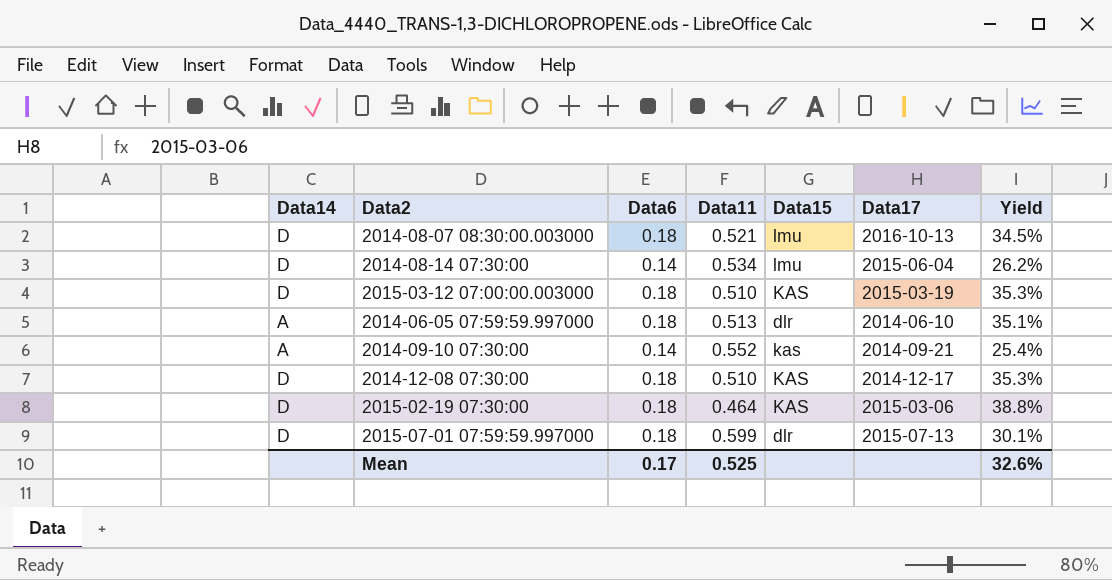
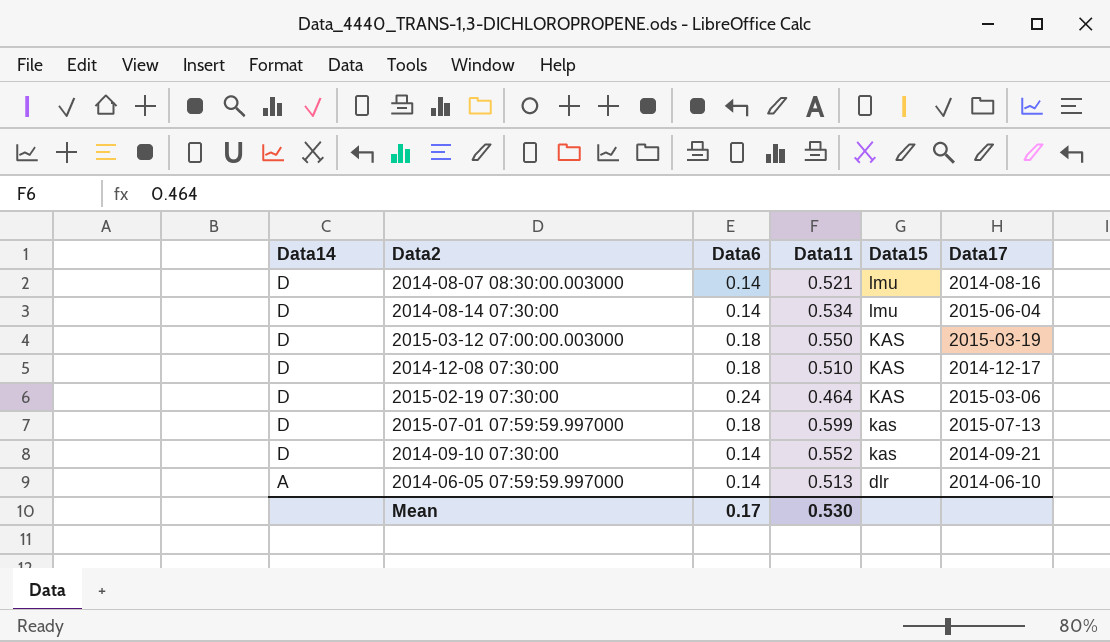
row order: none -> Data14 descending
column Yield | formula: [Data6] / [Data11] -> none
2014-08-07 08:30:00.003000 | Data6: 0.18 -> 0.14
2014-08-07 08:30:00.003000 | Data17: 2016-10-13 -> 2014-08-16
2015-03-12 07:00:00.003000 | Data11: 0.510 -> 0.550
2015-02-19 07:30:00 | Data6: 0.18 -> 0.24
2015-07-01 07:59:59.997000 | Data15: dlr -> kas
2014-09-10 07:30:00 | Data14: A -> D
2014-06-05 07:59:59.997000 | Data6: 0.18 -> 0.14
Mean | Data11: 0.525 -> 0.530

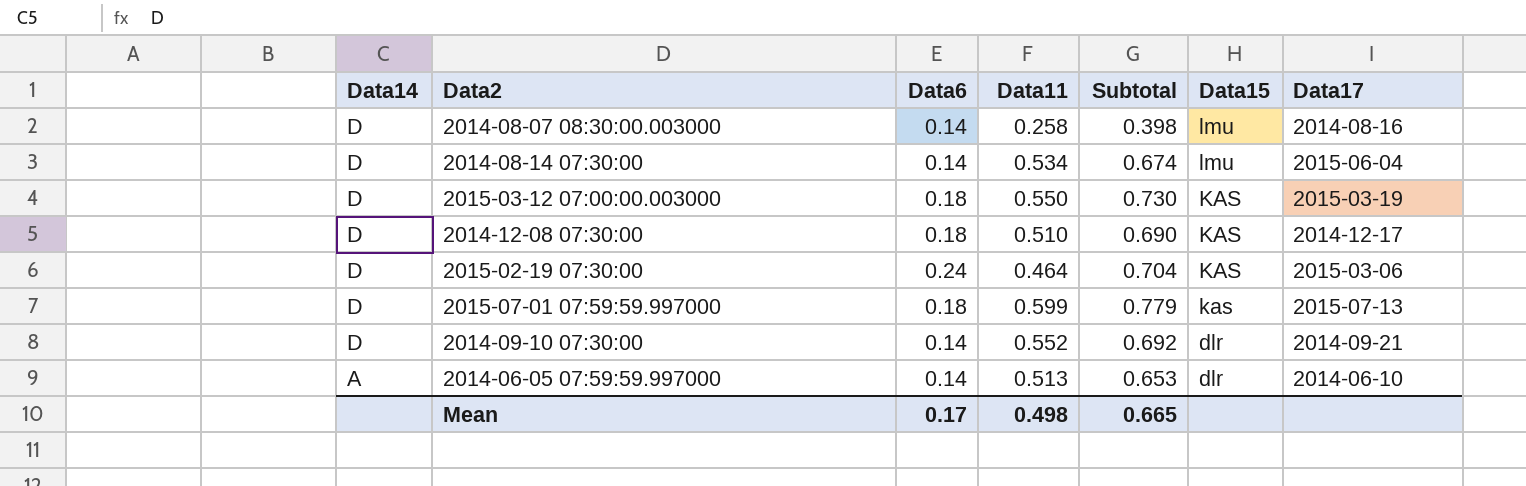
column Subtotal | formula: none -> [Data6] + [Data11]
2014-08-07 08:30:00.003000 | Data11: 0.521 -> 0.258
2014-09-10 07:30:00 | Data15: kas -> dlr
Mean | Data11: 0.530 -> 0.498

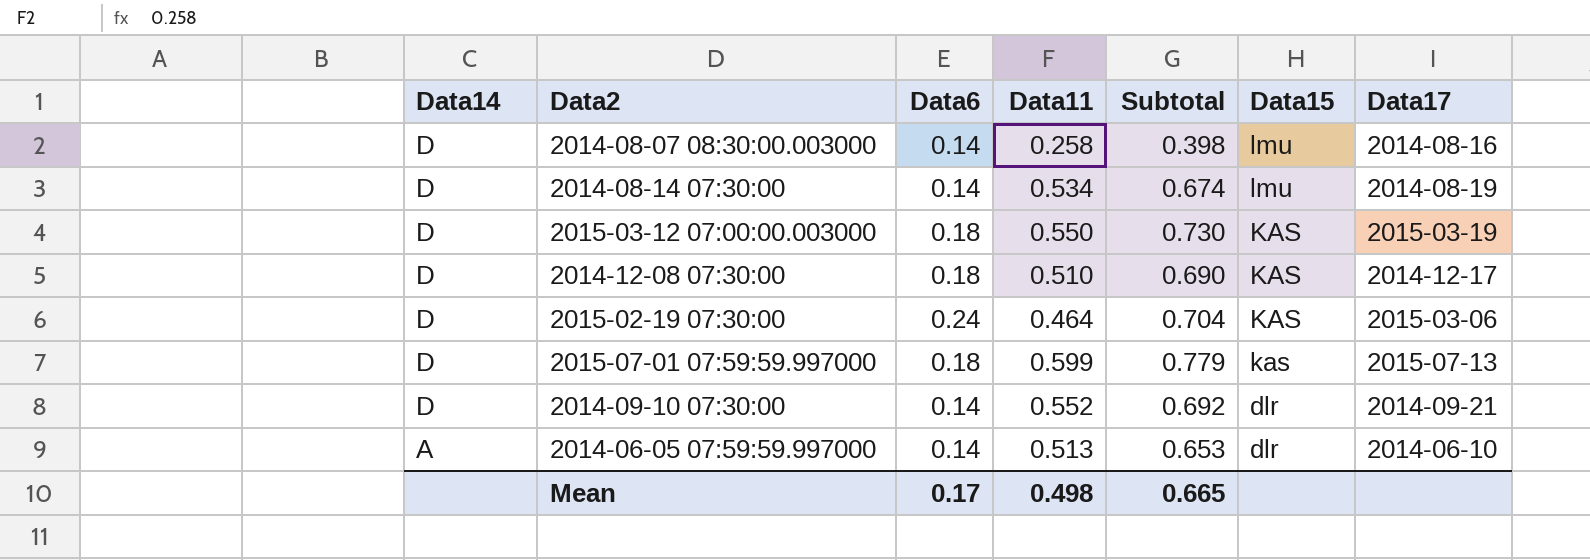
2014-08-14 07:30:00 | Data17: 2015-06-04 -> 2014-08-19

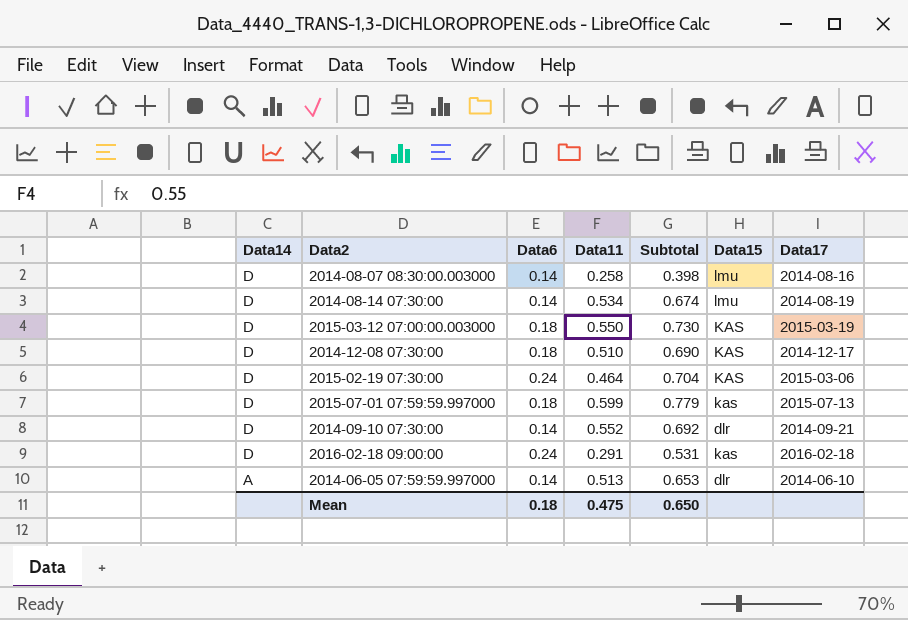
row 2016-02-18 09:00:00: none -> D | 0.24 | 0.291 | 0.531 | kas | 2016-02-18
Mean | Data6: 0.17 -> 0.18
Mean | Data11: 0.498 -> 0.475
Mean | Subtotal: 0.665 -> 0.650

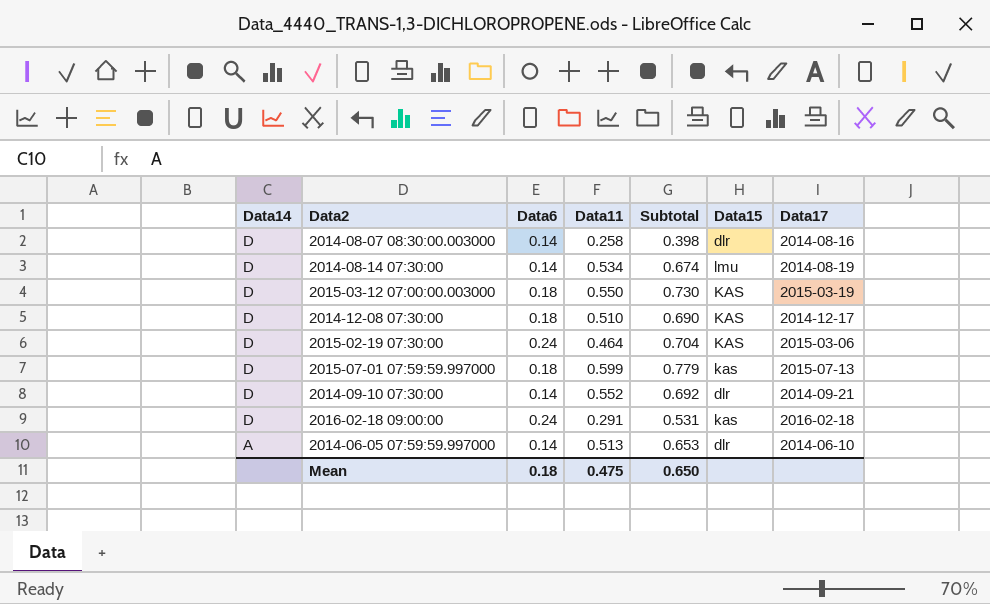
2014-08-07 08:30:00.003000 | Data15: lmu -> dlr

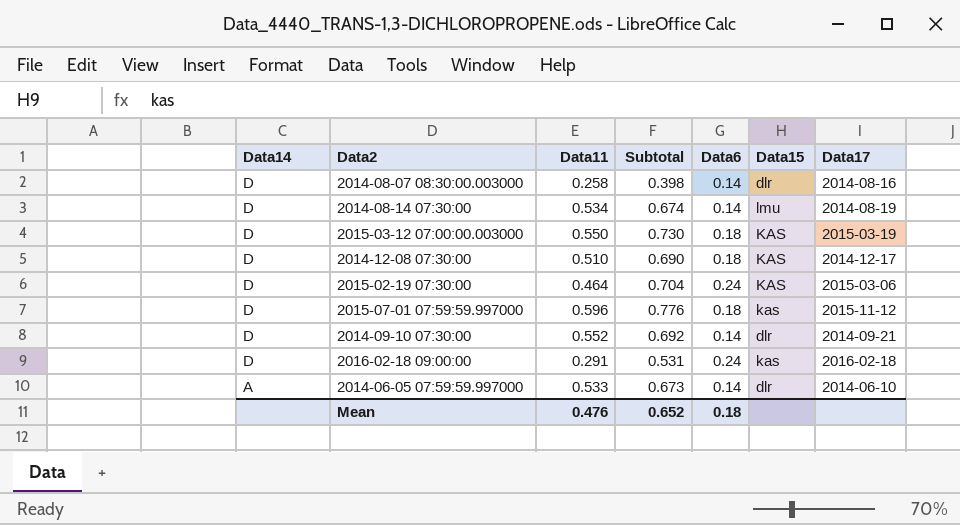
column Data6 | position: 3 -> 5
2015-07-01 07:59:59.997000 | Data11: 0.599 -> 0.596
2015-07-01 07:59:59.997000 | Subtotal: 0.779 -> 0.776
2015-07-01 07:59:59.997000 | Data17: 2015-07-13 -> 2015-11-12
2014-06-05 07:59:59.997000 | Data11: 0.513 -> 0.533
2014-06-05 07:59:59.997000 | Subtotal: 0.653 -> 0.673
Mean | Data11: 0.475 -> 0.476
Mean | Subtotal: 0.650 -> 0.652

